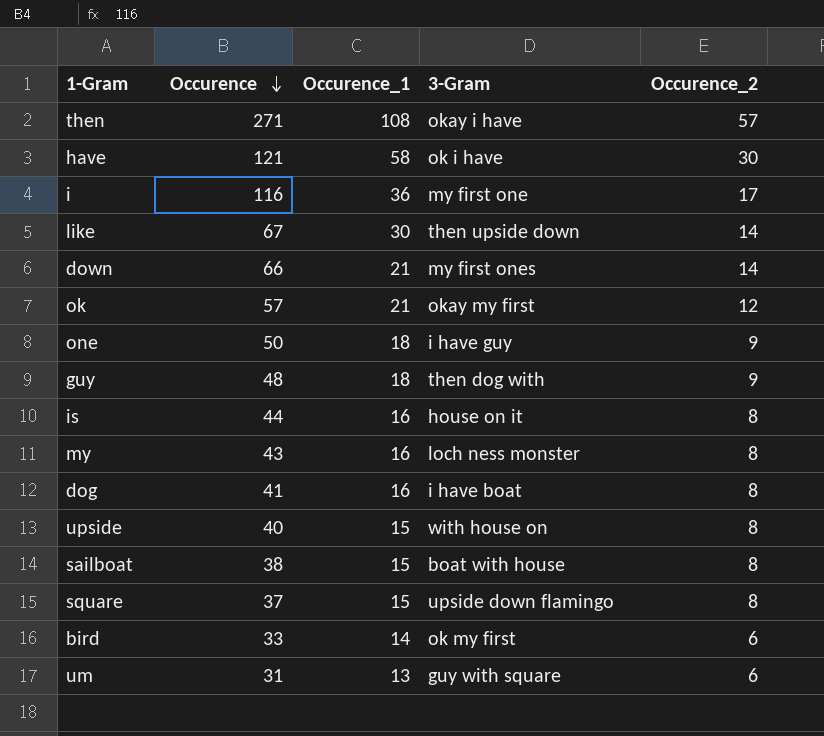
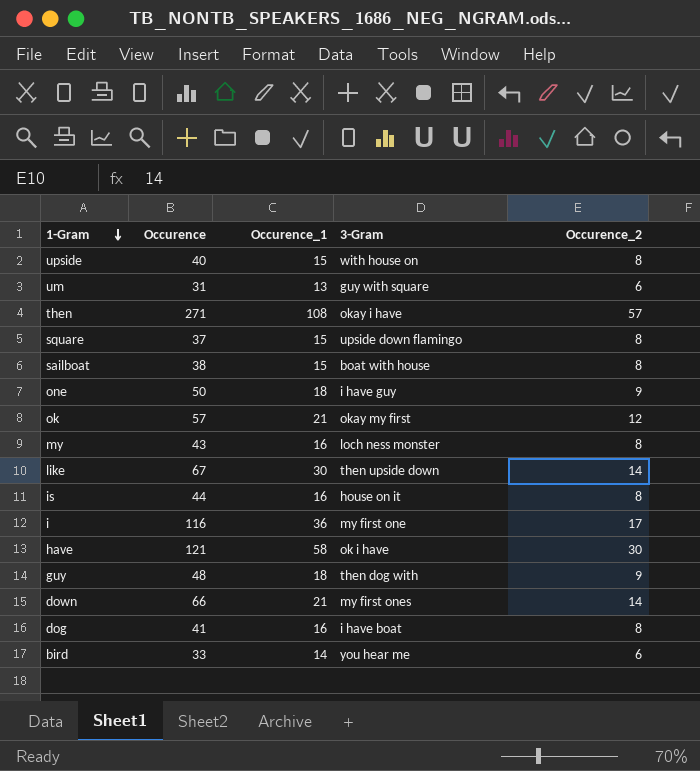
row order: Occurence descending -> 1-Gram descending
bird | 3-Gram: ok my first -> you hear me

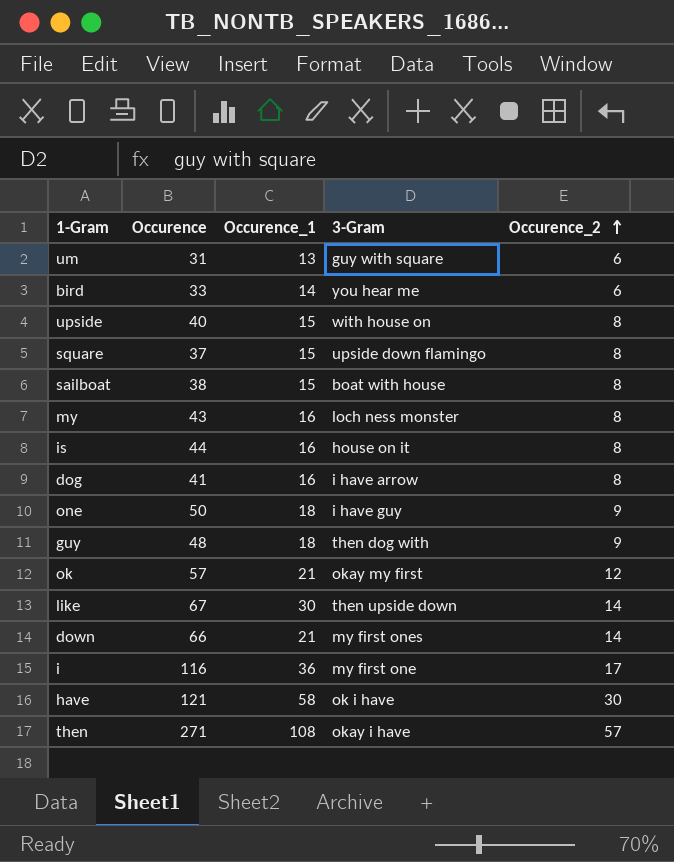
row order: 1-Gram descending -> Occurence_2 ascending
dog | 3-Gram: i have boat -> i have arrow

